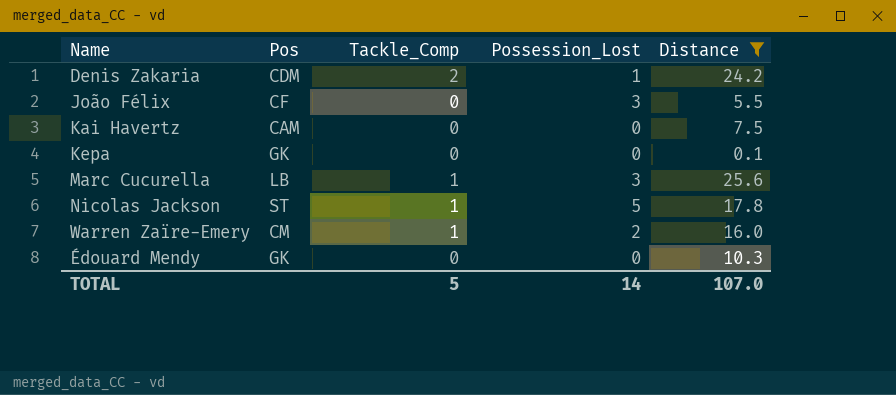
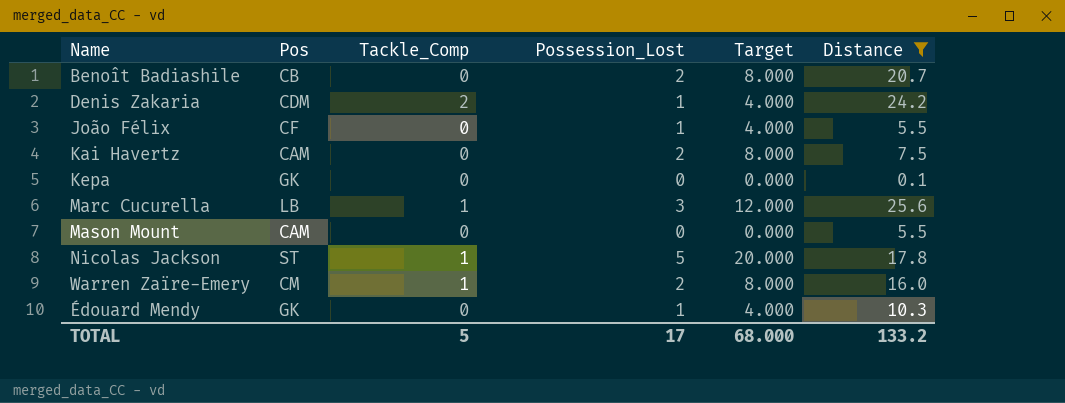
column Target | formula: none -> [Possession_Lost] * 4
row Benoît Badiashile: none -> CB | 0 | 2 | 8.000 | 20.7
João Félix | Possession_Lost: 3 -> 1
Kai Havertz | Possession_Lost: 0 -> 2
row Mason Mount: none -> CAM | 0 | 0 | 0.000 | 5.5
Édouard Mendy | Possession_Lost: 0 -> 1
TOTAL | Possession_Lost: 14 -> 17
TOTAL | Distance: 107.0 -> 133.2

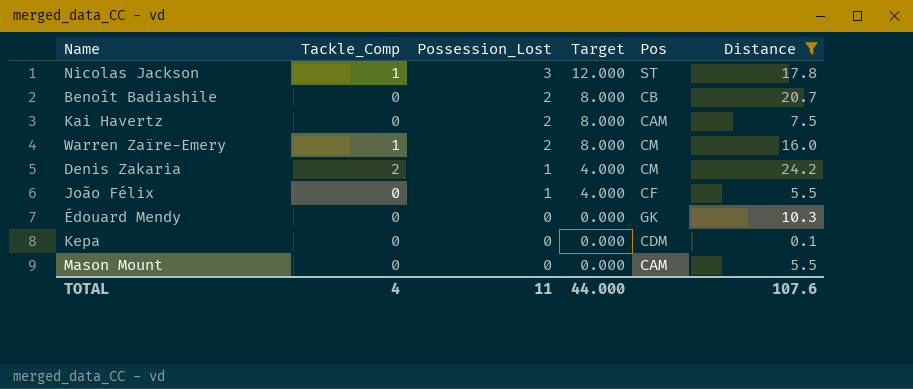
row order: none -> Possession_Lost descending
column Pos | position: 2 -> 5
row Marc Cucurella: LB | 1 | 3 | 12.000 | 25.6 -> none
Nicolas Jackson | Possession_Lost: 5 -> 3
Nicolas Jackson | Target: 20.000 -> 12.000
Denis Zakaria | Pos: CDM -> CM
Édouard Mendy | Possession_Lost: 1 -> 0
Édouard Mendy | Target: 4.000 -> 0.000
Kepa | Pos: GK -> CDM
TOTAL | Tackle_Comp: 5 -> 4
TOTAL | Possession_Lost: 17 -> 11
TOTAL | Target: 68.000 -> 44.000
TOTAL | Distance: 133.2 -> 107.6

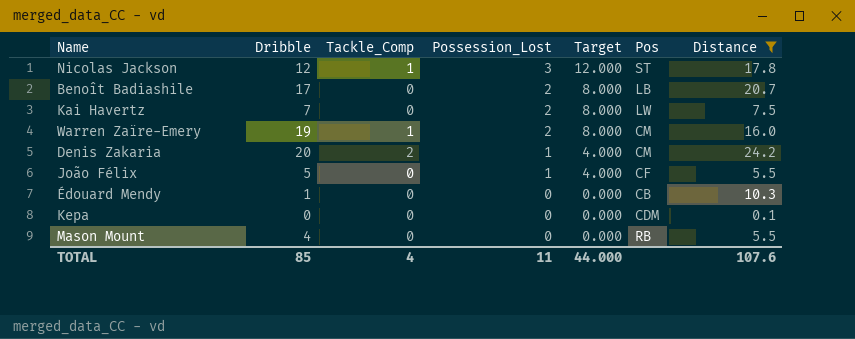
column Dribble | position: none -> 2
Benoît Badiashile | Pos: CB -> LB
Kai Havertz | Pos: CAM -> LW
Édouard Mendy | Pos: GK -> CB
Mason Mount | Pos: CAM -> RB

